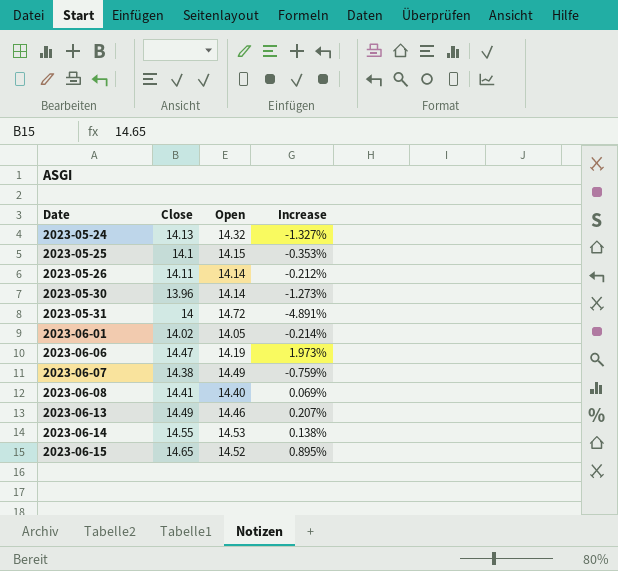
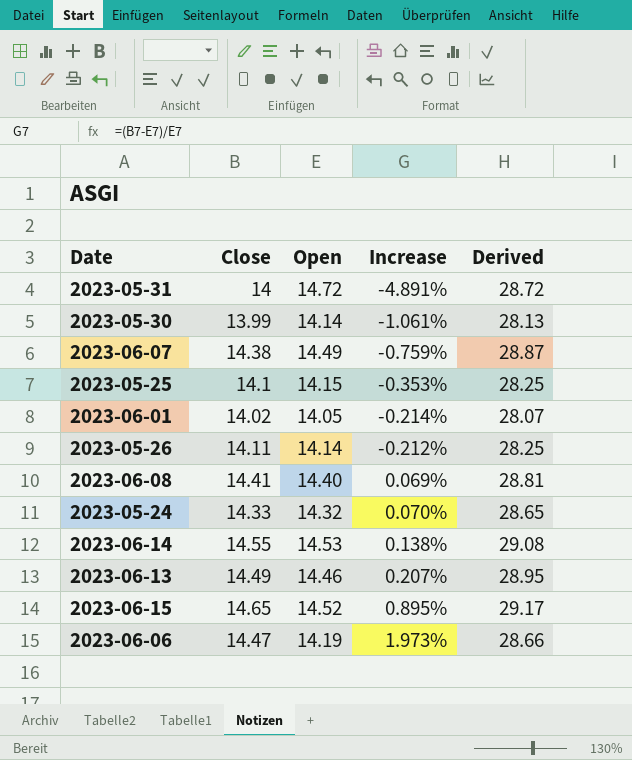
row order: Date ascending -> Increase ascending
column Derived | formula: none -> [Close] + [Open]
2023-05-30 | Close: 13.96 -> 13.99
2023-05-30 | Increase: -1.273% -> -1.061%
2023-05-24 | Close: 14.13 -> 14.33
2023-05-24 | Increase: -1.327% -> 0.070%

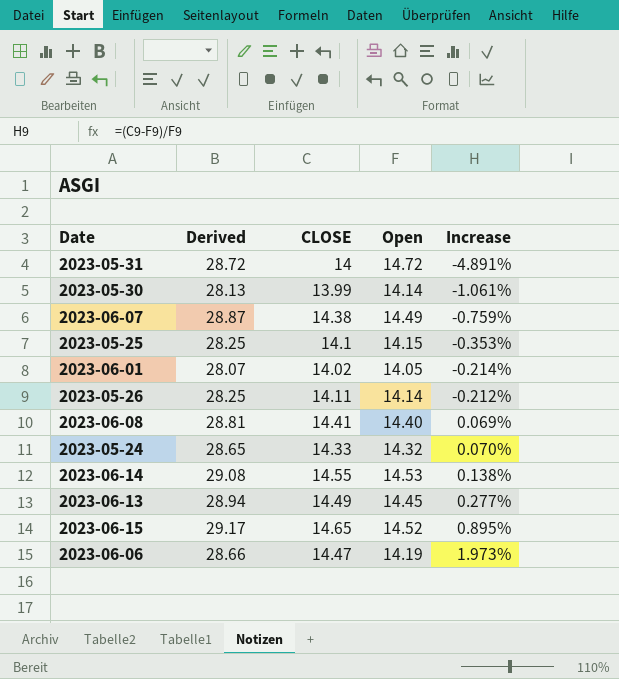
column Derived | position: 5 -> 2
column name: Close -> CLOSE
2023-06-13 | Derived: 28.95 -> 28.94
2023-06-13 | Open: 14.46 -> 14.45
2023-06-13 | Increase: 0.207% -> 0.277%

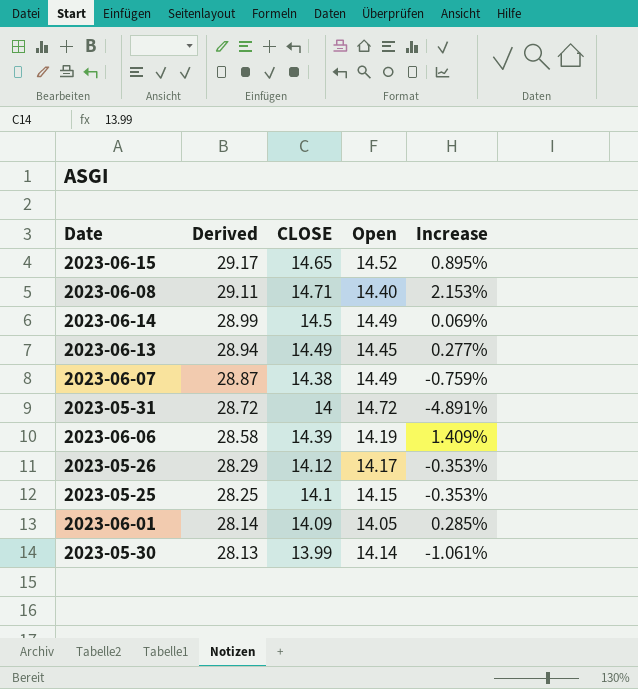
row order: Increase ascending -> Derived descending
row 2023-05-24: 28.65 | 14.33 | 14.32 | 0.070% -> none
2023-06-08 | Derived: 28.81 -> 29.11
2023-06-08 | CLOSE: 14.41 -> 14.71
2023-06-08 | Increase: 0.069% -> 2.153%
2023-06-14 | Derived: 29.08 -> 28.99
2023-06-14 | CLOSE: 14.55 -> 14.5
2023-06-14 | Open: 14.53 -> 14.49
2023-06-14 | Increase: 0.138% -> 0.069%
2023-06-06 | Derived: 28.66 -> 28.58
2023-06-06 | CLOSE: 14.47 -> 14.39
2023-06-06 | Increase: 1.973% -> 1.409%
2023-05-26 | Derived: 28.25 -> 28.29
2023-05-26 | CLOSE: 14.11 -> 14.12
2023-05-26 | Open: 14.14 -> 14.17
2023-05-26 | Increase: -0.212% -> -0.353%
2023-06-01 | Derived: 28.07 -> 28.14
2023-06-01 | CLOSE: 14.02 -> 14.09
2023-06-01 | Increase: -0.214% -> 0.285%

